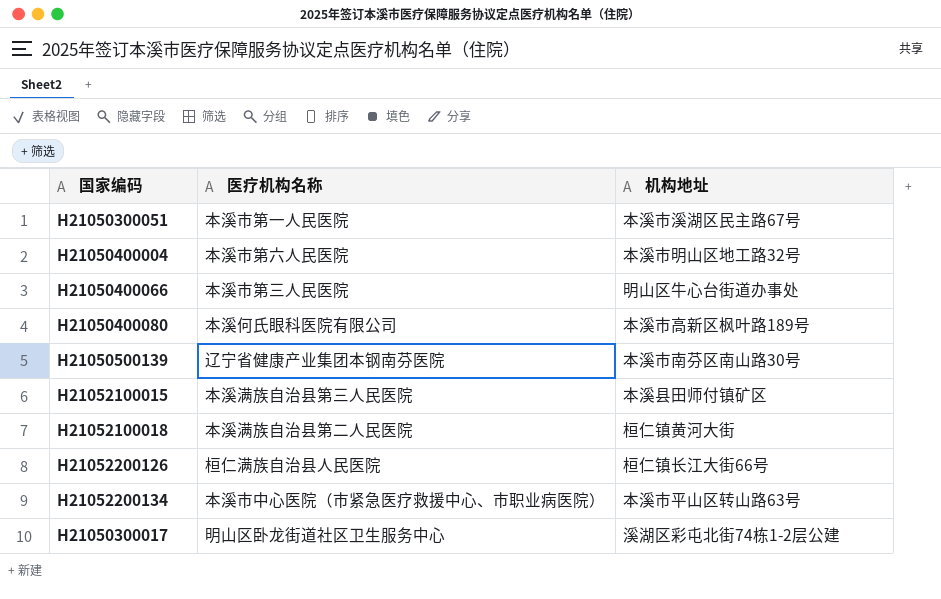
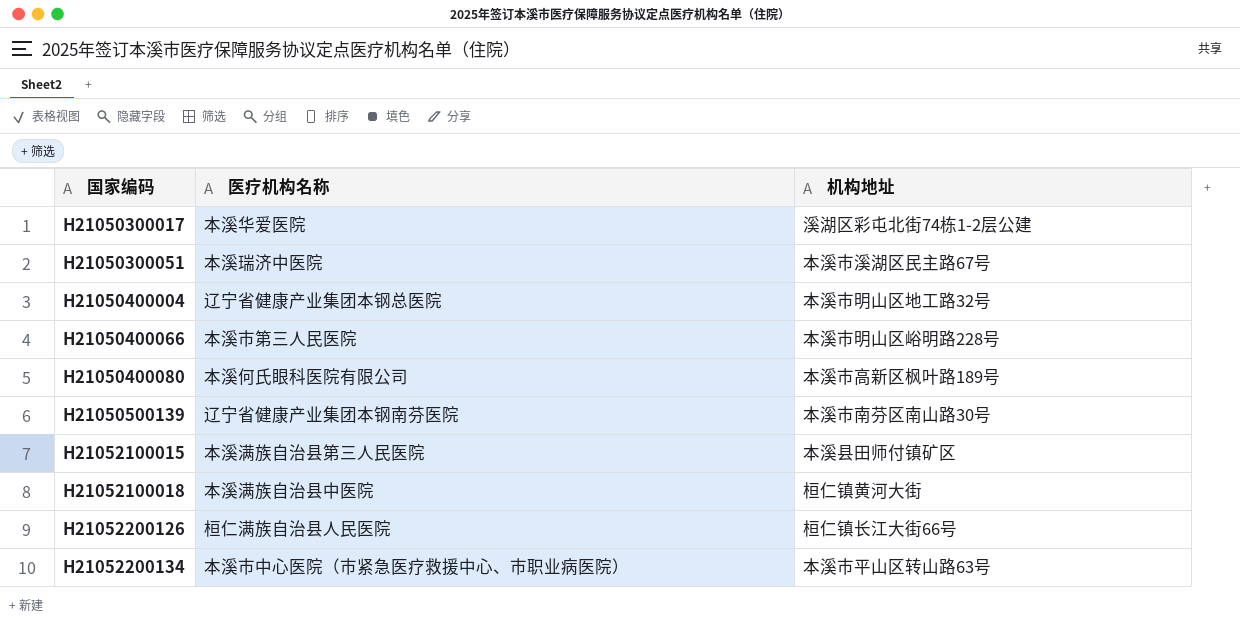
row order: none -> 国家编码 ascending
H21050300017 | 医疗机构名称: 明山区卧龙街道社区卫生服务中心 -> 本溪华爱医院
H21050300051 | 医疗机构名称: 本溪市第一人民医院 -> 本溪瑞济中医院
H21050400004 | 医疗机构名称: 本溪市第六人民医院 -> 辽宁省健康产业集团本钢总医院
H21050400066 | 机构地址: 明山区牛心台街道办事处 -> 本溪市明山区峪明路228号
H21052100018 | 医疗机构名称: 本溪满族自治县第二人民医院 -> 本溪满族自治县中医院

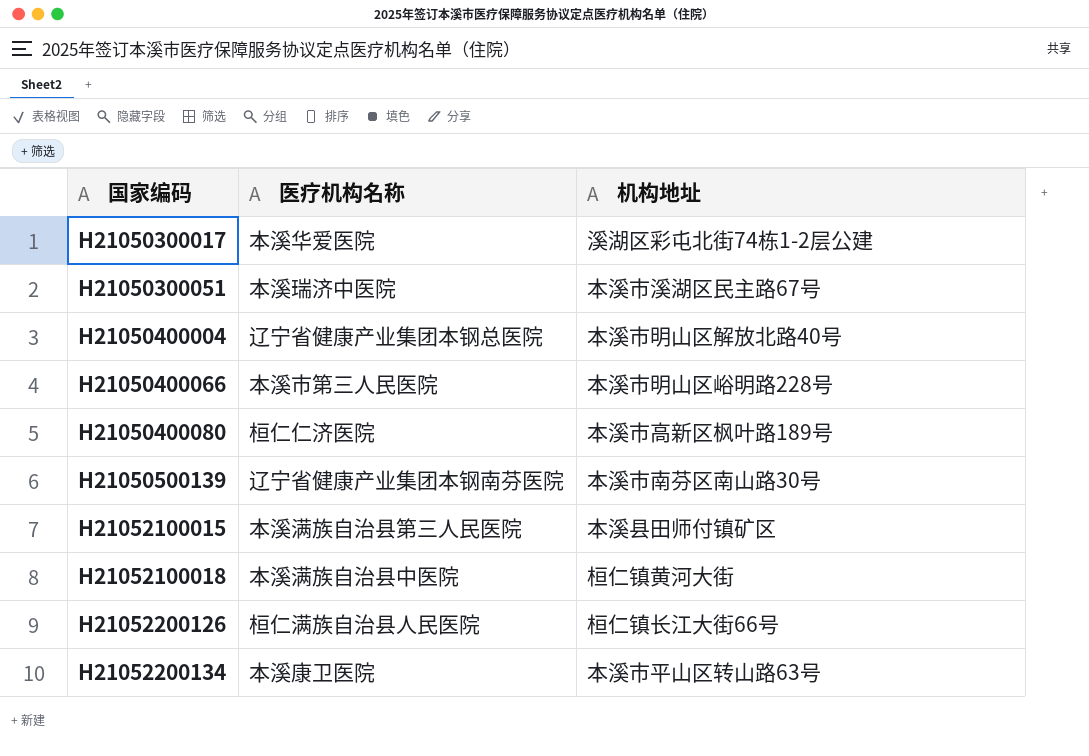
H21050400004 | 机构地址: 本溪市明山区地工路32号 -> 本溪市明山区解放北路40号
H21050400080 | 医疗机构名称: 本溪何氏眼科医院有限公司 -> 桓仁仁济医院
H21052200134 | 医疗机构名称: 本溪市中心医院（市紧急医疗救援中心、市职业病医院） -> 本溪康卫医院

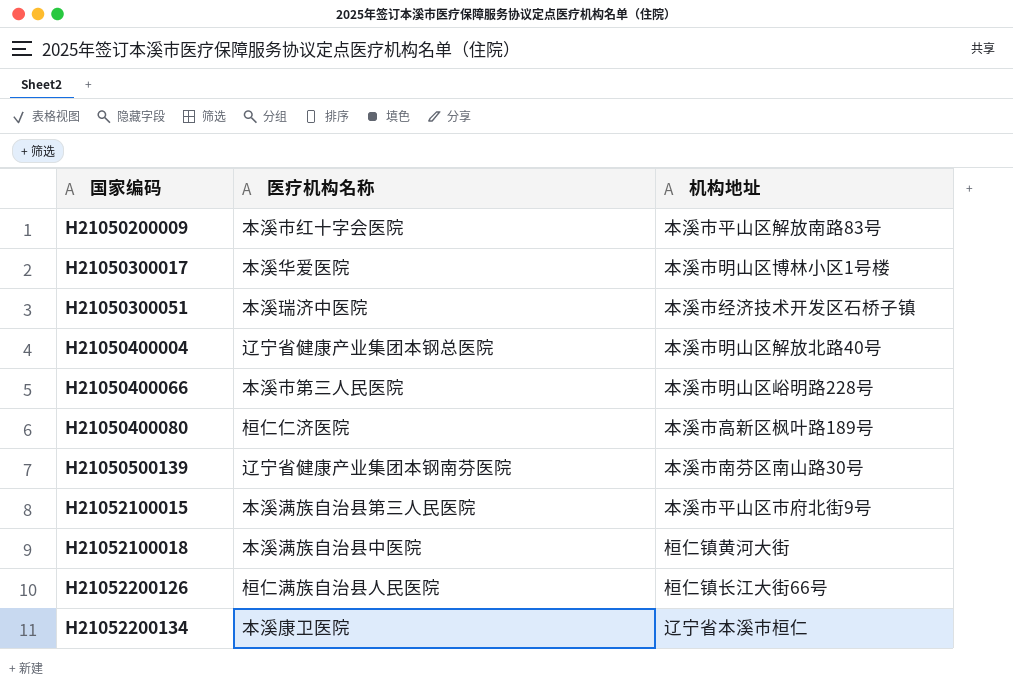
row H21050200009: none -> 本溪市红十字会医院 | 本溪市平山区解放南路83号
H21050300017 | 机构地址: 溪湖区彩屯北街74栋1-2层公建 -> 本溪市明山区博林小区1号楼
H21050300051 | 机构地址: 本溪市溪湖区民主路67号 -> 本溪市经济技术开发区石桥子镇
H21052100015 | 机构地址: 本溪县田师付镇矿区 -> 本溪市平山区市府北街9号
H21052200134 | 机构地址: 本溪市平山区转山路63号 -> 辽宁省本溪市桓仁

